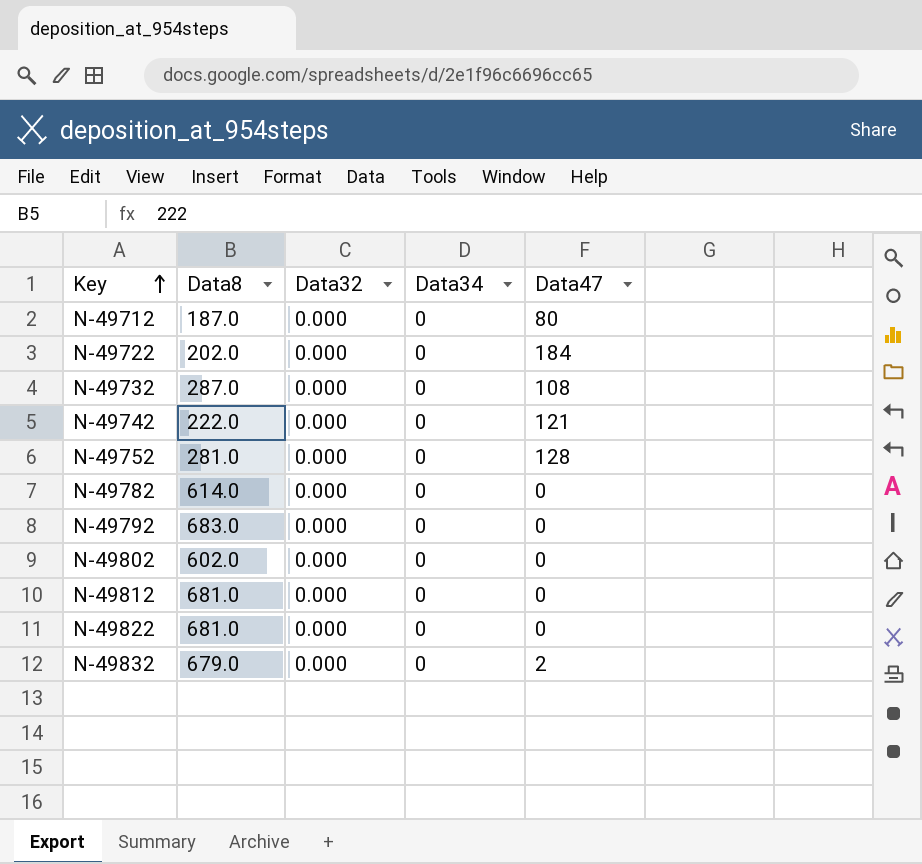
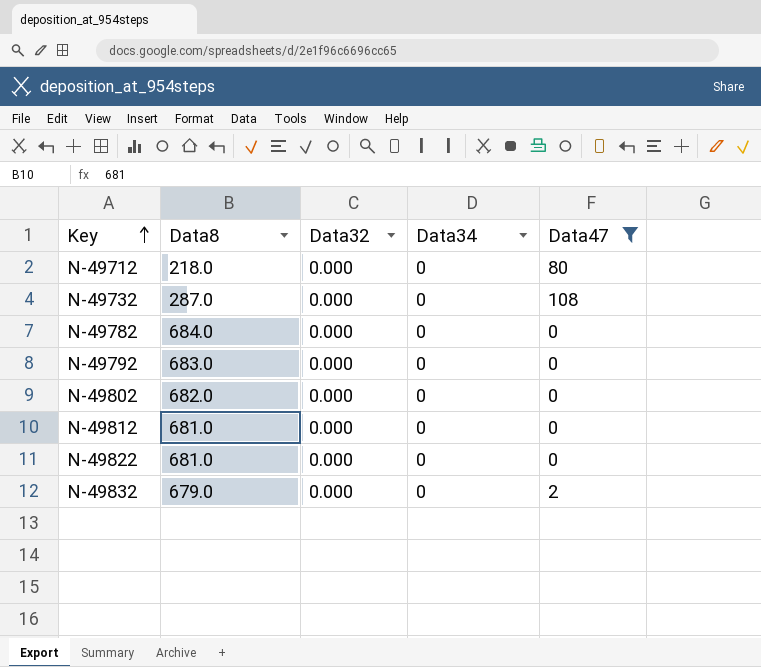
filter: none -> Data47 <= 108
N-49712 | Data8: 187.0 -> 218.0
N-49782 | Data8: 614.0 -> 684.0
N-49802 | Data8: 602.0 -> 682.0

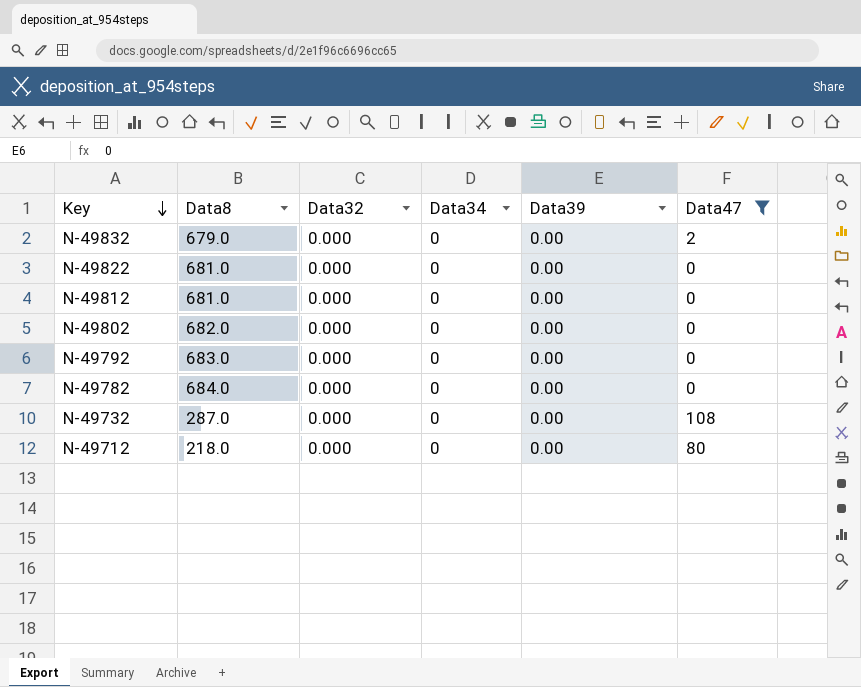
row order: Key ascending -> Key descending
column Data39 | position: none -> 5

